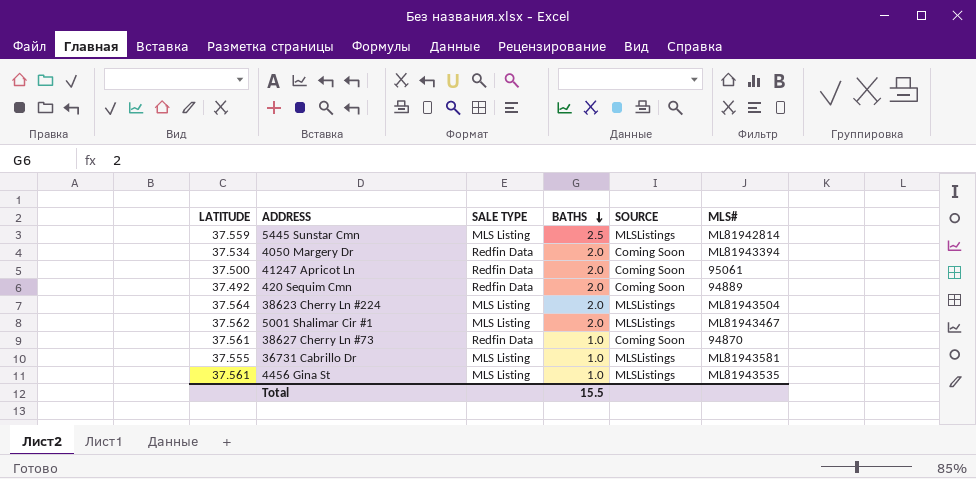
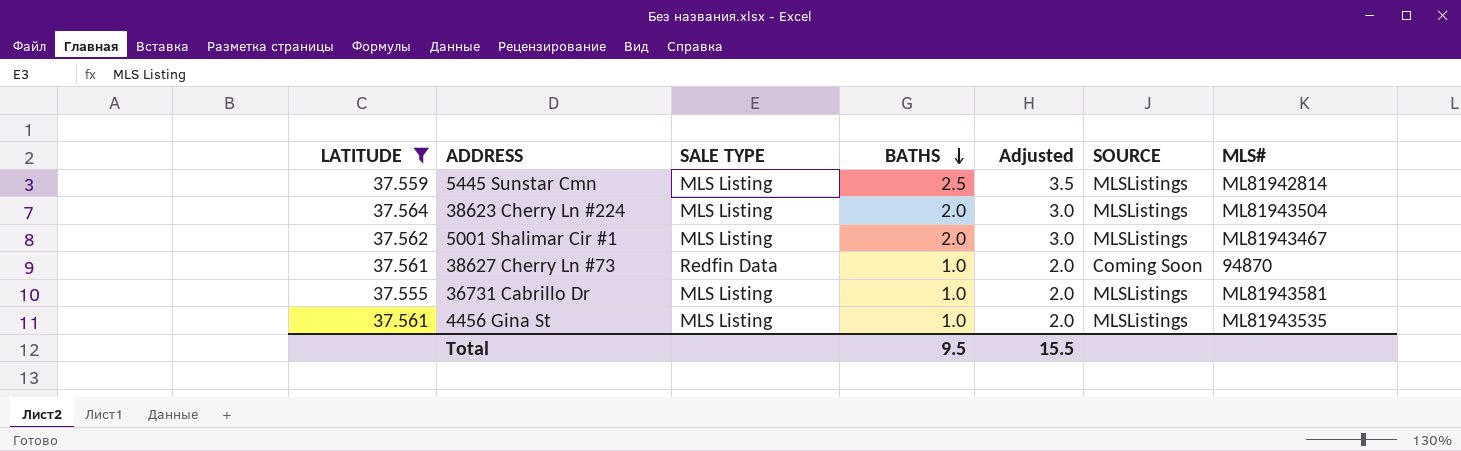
filter: none -> LATITUDE >= 37.555
column Adjusted | formula: none -> [BATHS] + 1
Total | BATHS: 15.5 -> 9.5

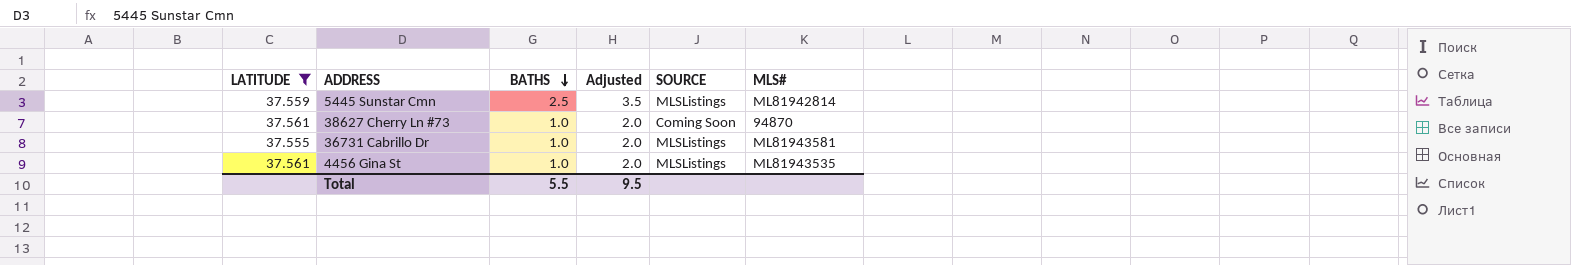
column SALE TYPE | position: 3 -> none
row 38623 Cherry Ln #224: 37.564 | MLS Listing | 2.0 | 3.0 | MLSListings | ML81943504 -> none
row 5001 Shalimar Cir #1: 37.562 | MLS Listing | 2.0 | 3.0 | MLSListings | ML81943467 -> none
Total | BATHS: 9.5 -> 5.5
Total | Adjusted: 15.5 -> 9.5

